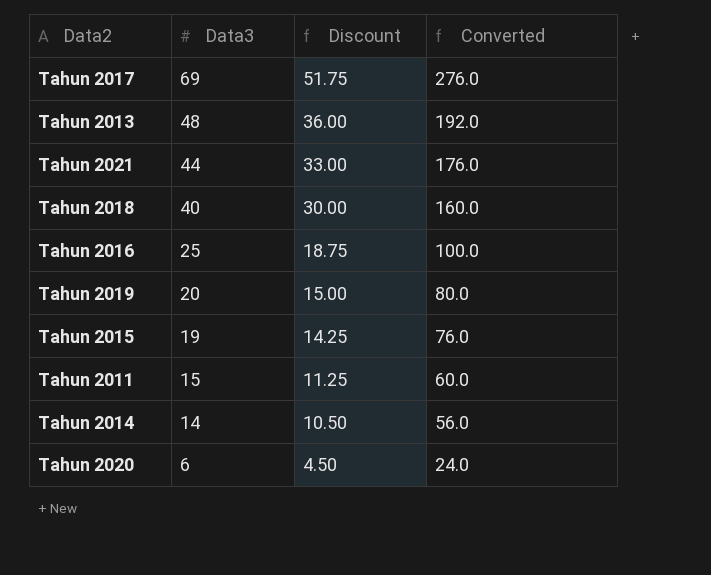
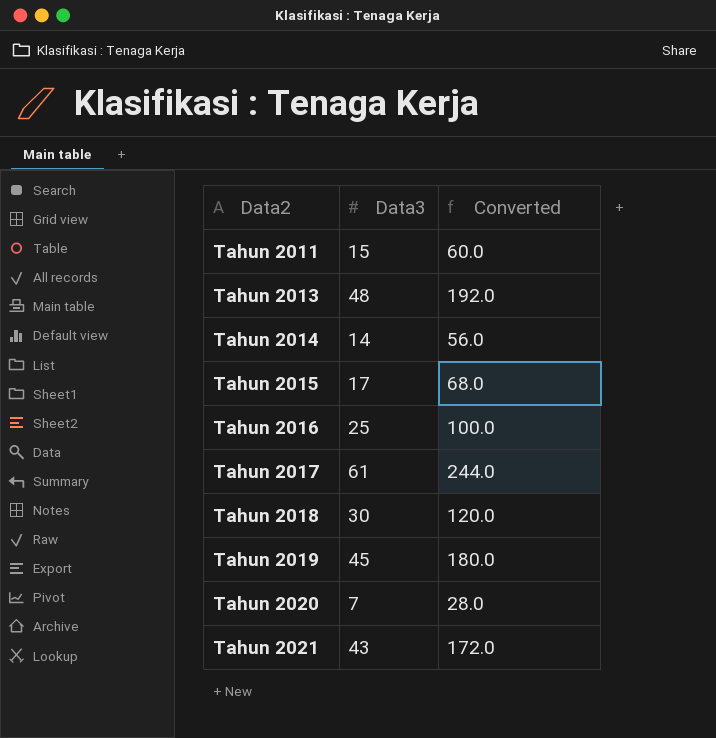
row order: Data3 descending -> Data2 ascending
column Discount | formula: [Data3] * 0.75 -> none
Tahun 2015 | Data3: 19 -> 17
Tahun 2015 | Converted: 76.0 -> 68.0
Tahun 2017 | Data3: 69 -> 61
Tahun 2017 | Converted: 276.0 -> 244.0
Tahun 2018 | Data3: 40 -> 30
Tahun 2018 | Converted: 160.0 -> 120.0
Tahun 2019 | Data3: 20 -> 45
Tahun 2019 | Converted: 80.0 -> 180.0
Tahun 2020 | Data3: 6 -> 7
Tahun 2020 | Converted: 24.0 -> 28.0
Tahun 2021 | Data3: 44 -> 43
Tahun 2021 | Converted: 176.0 -> 172.0

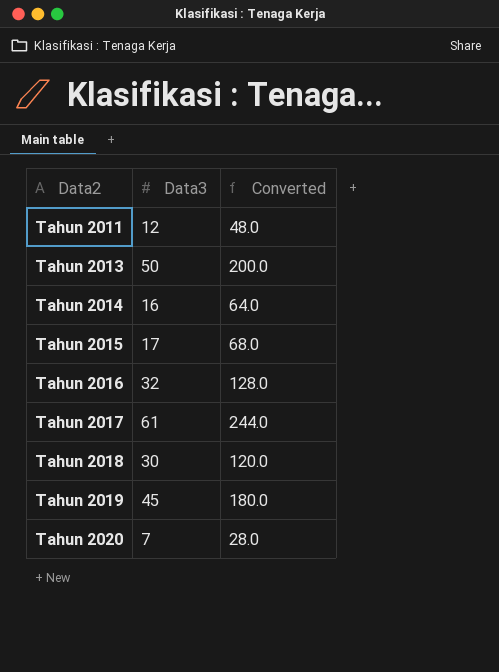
row Tahun 2021: 43 | 172.0 -> none
Tahun 2011 | Data3: 15 -> 12
Tahun 2011 | Converted: 60.0 -> 48.0
Tahun 2013 | Data3: 48 -> 50
Tahun 2013 | Converted: 192.0 -> 200.0
Tahun 2014 | Data3: 14 -> 16
Tahun 2014 | Converted: 56.0 -> 64.0
Tahun 2016 | Data3: 25 -> 32
Tahun 2016 | Converted: 100.0 -> 128.0

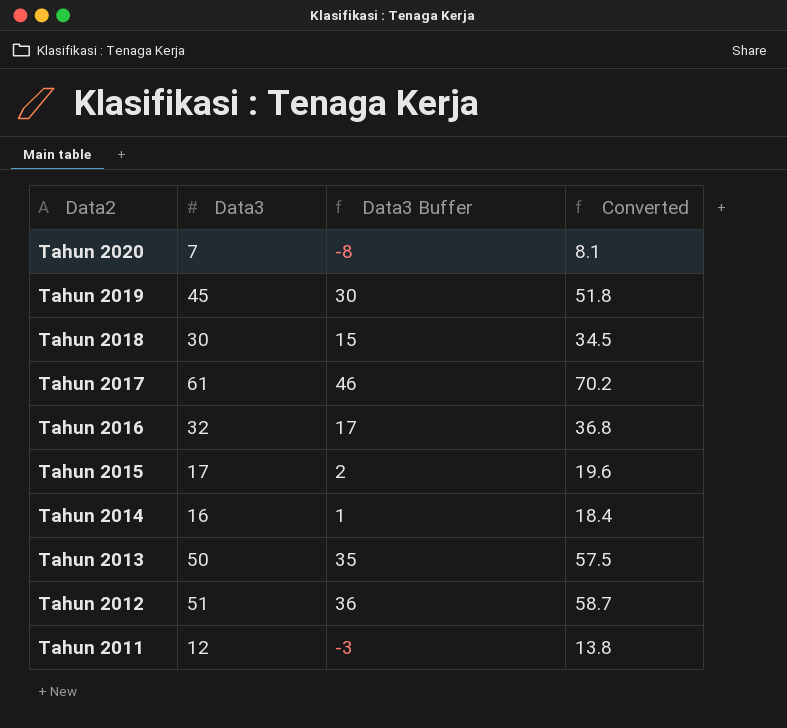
row order: Data2 ascending -> Data2 descending
column Data3 Buffer | formula: none -> [Data3] - 15
column Converted | formula: [Data3] * 4 -> [Data3] * 1.15
row Tahun 2012: none -> 51 | 36 | 58.7

